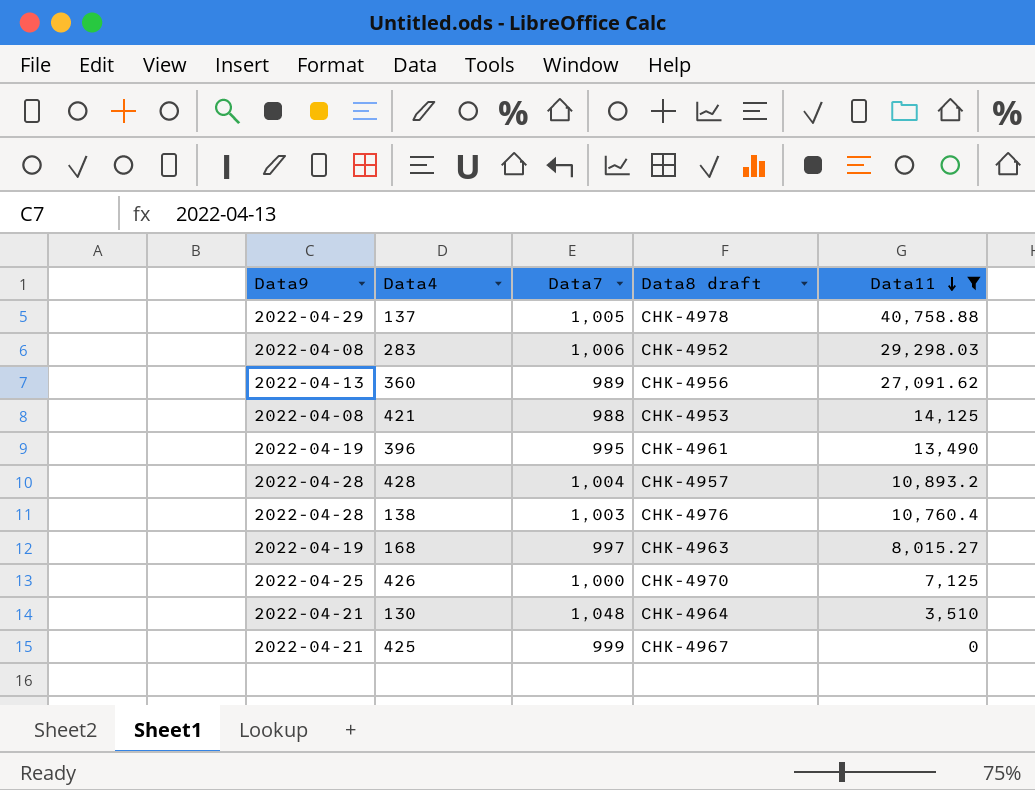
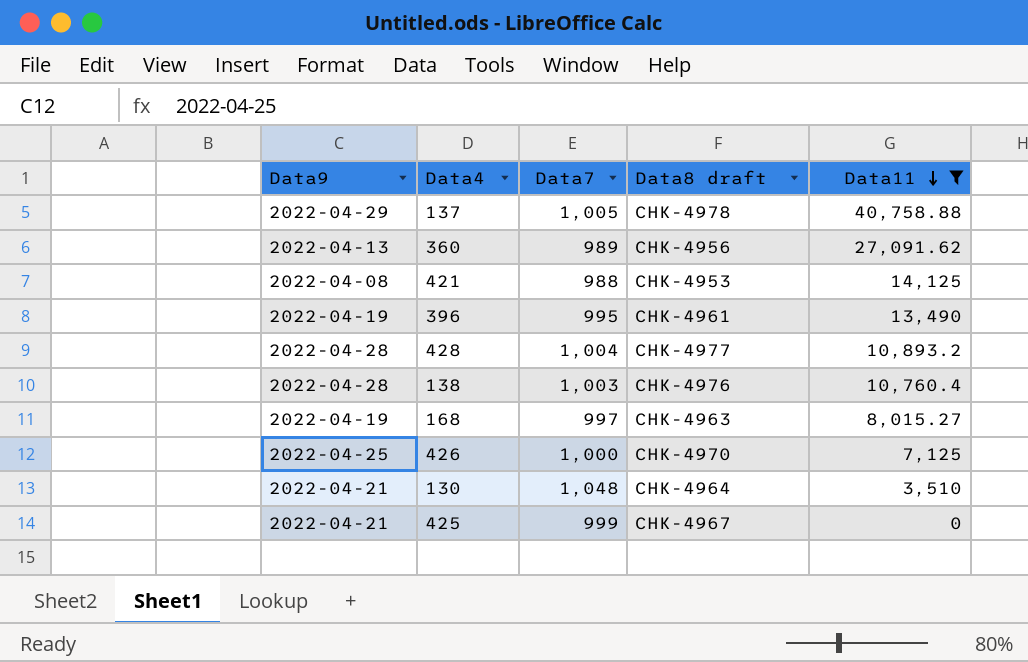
row 283: 2022-04-08 | 1,006 | CHK-4952 | 29,298.03 -> none
428 | Data8 draft: CHK-4957 -> CHK-4977

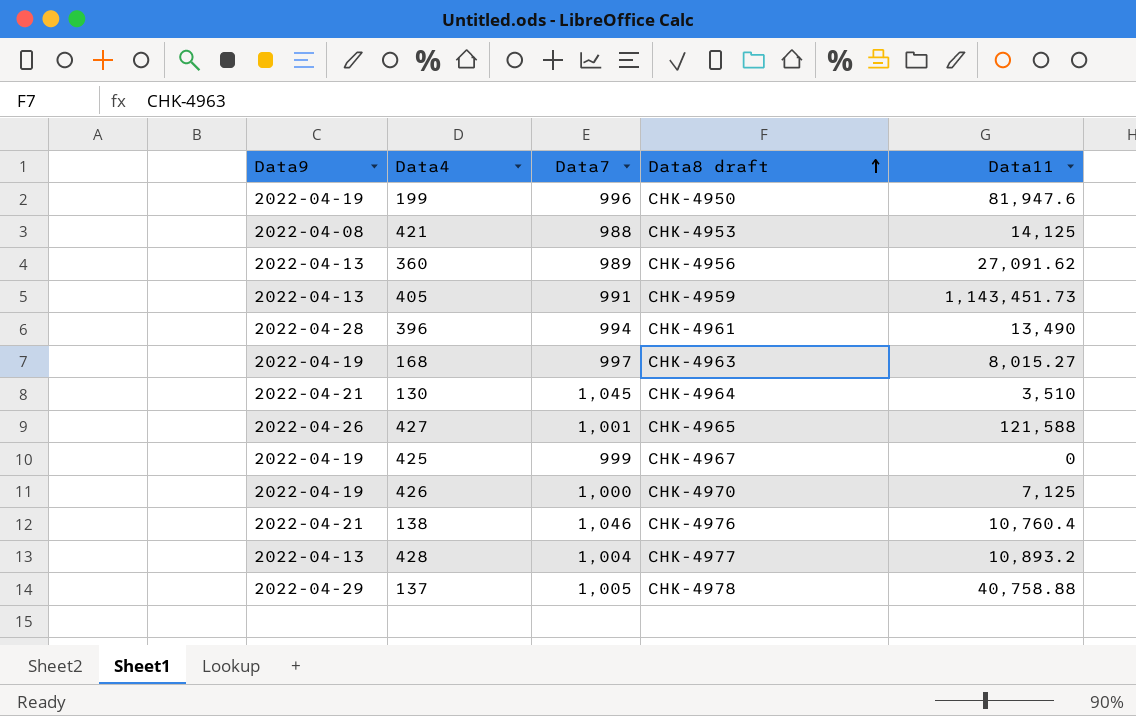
filter: Data11 <= 40,758.88 -> none
row order: Data11 descending -> Data8 draft ascending
396 | Data9: 2022-04-19 -> 2022-04-28
396 | Data7: 995 -> 994
130 | Data7: 1,048 -> 1,045
425 | Data9: 2022-04-21 -> 2022-04-19
426 | Data9: 2022-04-25 -> 2022-04-19
138 | Data9: 2022-04-28 -> 2022-04-21
138 | Data7: 1,003 -> 1,046
428 | Data9: 2022-04-28 -> 2022-04-13

